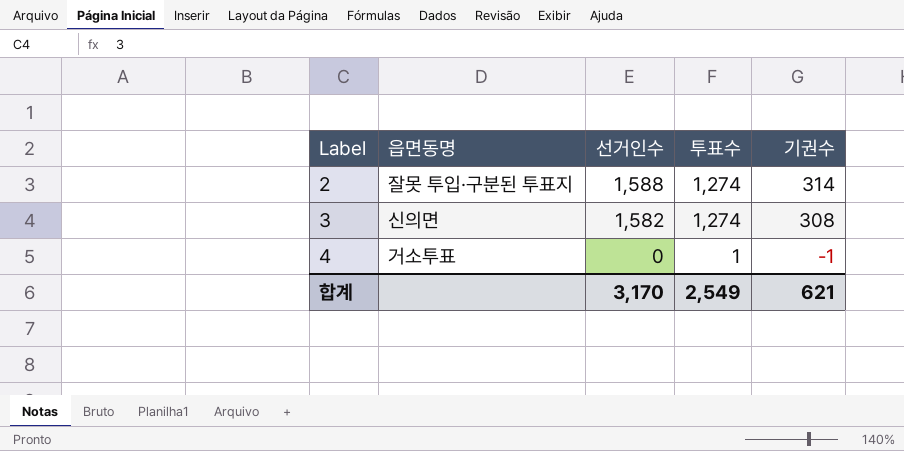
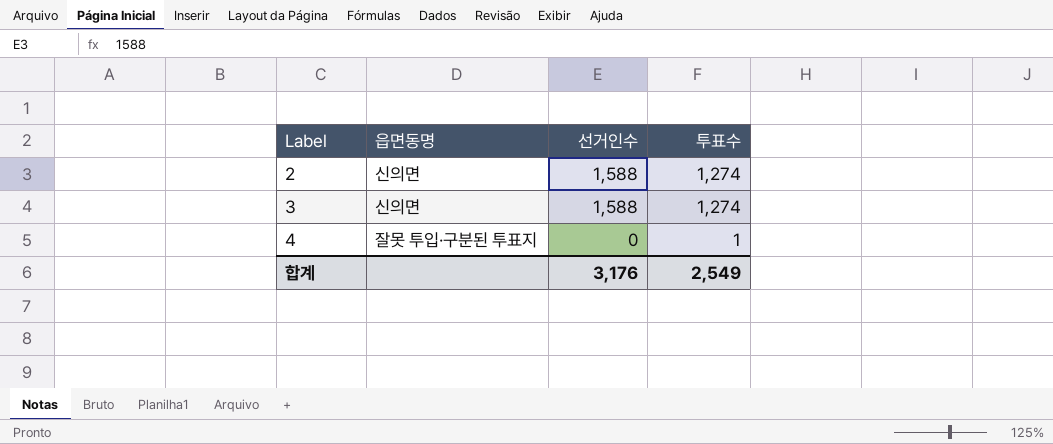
column 기권수 | formula: [선거인수] - [투표수] -> none
2 | 읍면동명: 잘못 투입·구분된 투표지 -> 신의면
3 | 선거인수: 1,582 -> 1,588
4 | 읍면동명: 거소투표 -> 잘못 투입·구분된 투표지
합계 | 선거인수: 3,170 -> 3,176

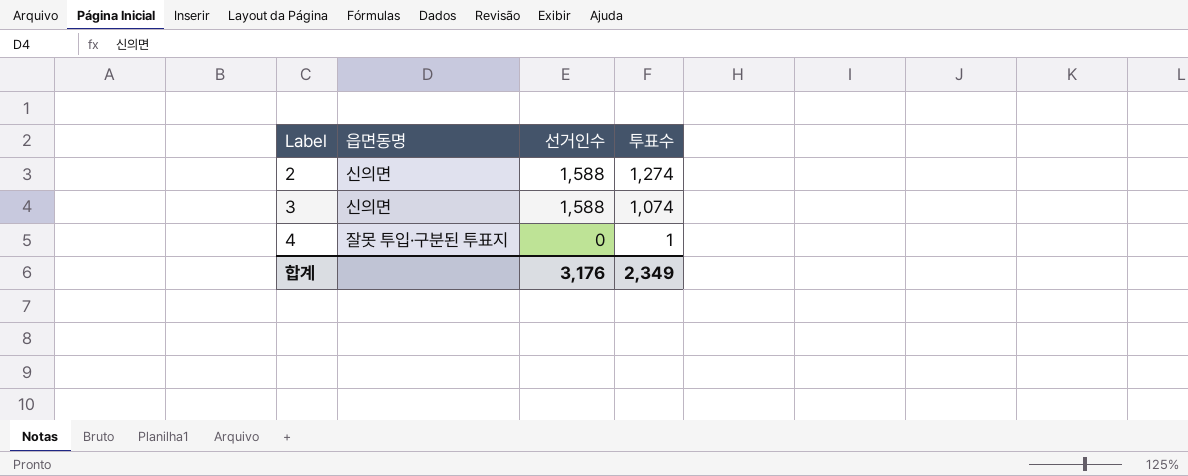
3 | 투표수: 1,274 -> 1,074
합계 | 투표수: 2,549 -> 2,349

